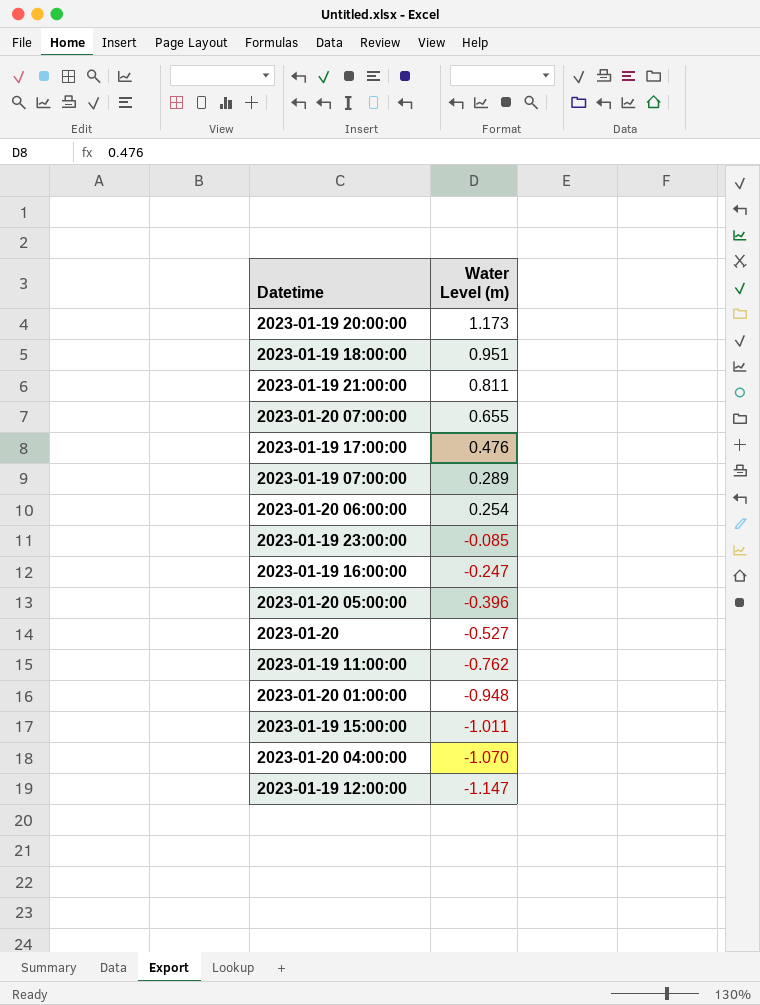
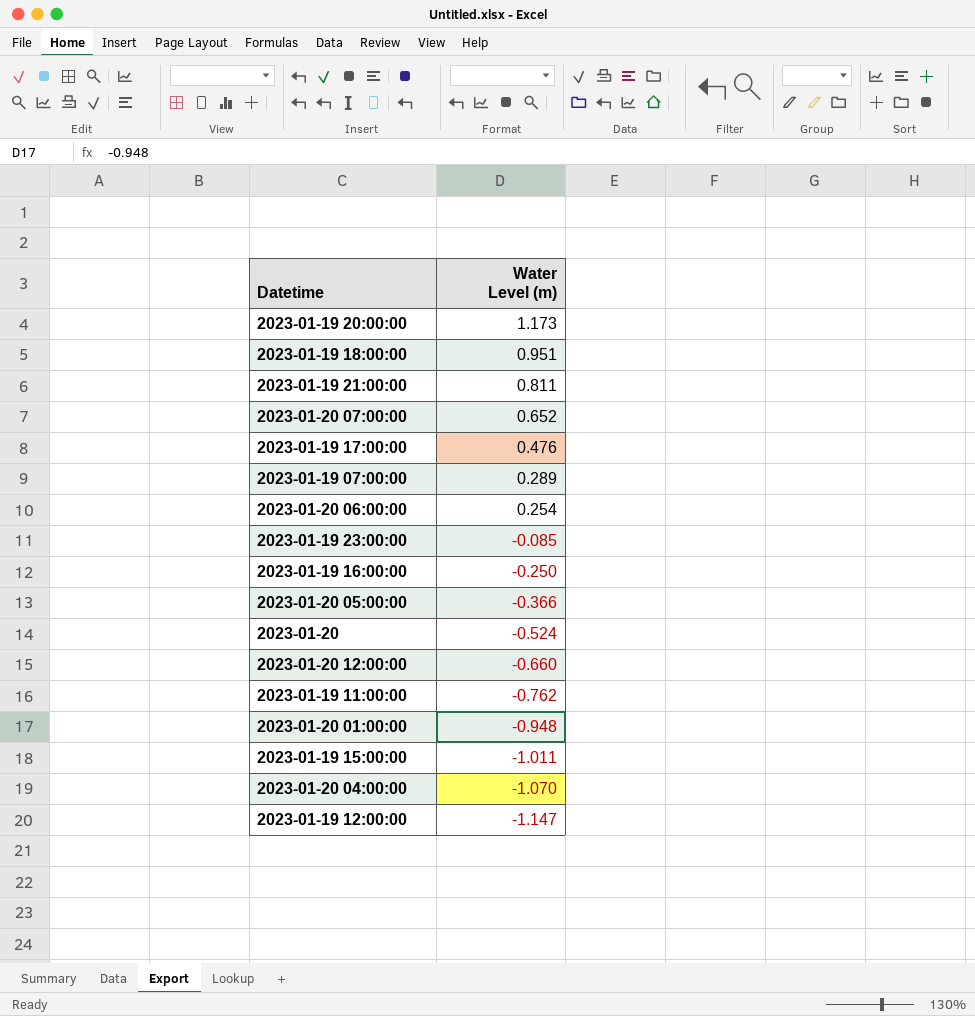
2023-01-20 07:00:00 | Water Level (m): 0.655 -> 0.652
2023-01-19 16:00:00 | Water Level (m): -0.247 -> -0.250
2023-01-20 05:00:00 | Water Level (m): -0.396 -> -0.366
2023-01-20 | Water Level (m): -0.527 -> -0.524
row 2023-01-20 12:00:00: none -> -0.660

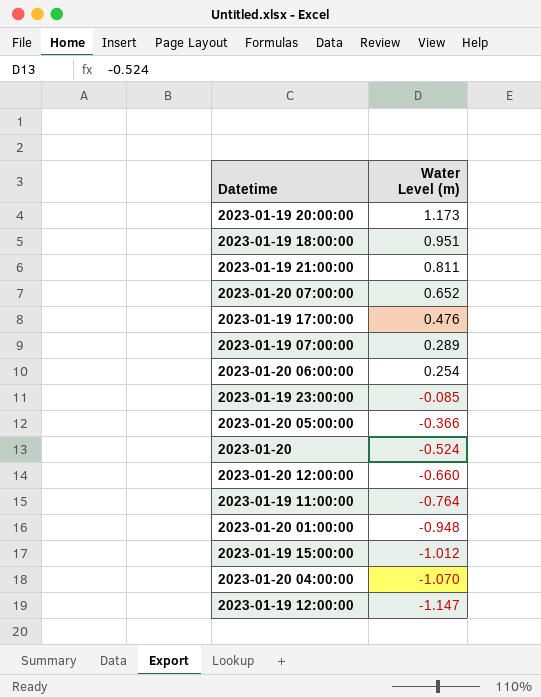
row 2023-01-19 16:00:00: -0.250 -> none
2023-01-19 11:00:00 | Water Level (m): -0.762 -> -0.764
2023-01-19 15:00:00 | Water Level (m): -1.011 -> -1.012

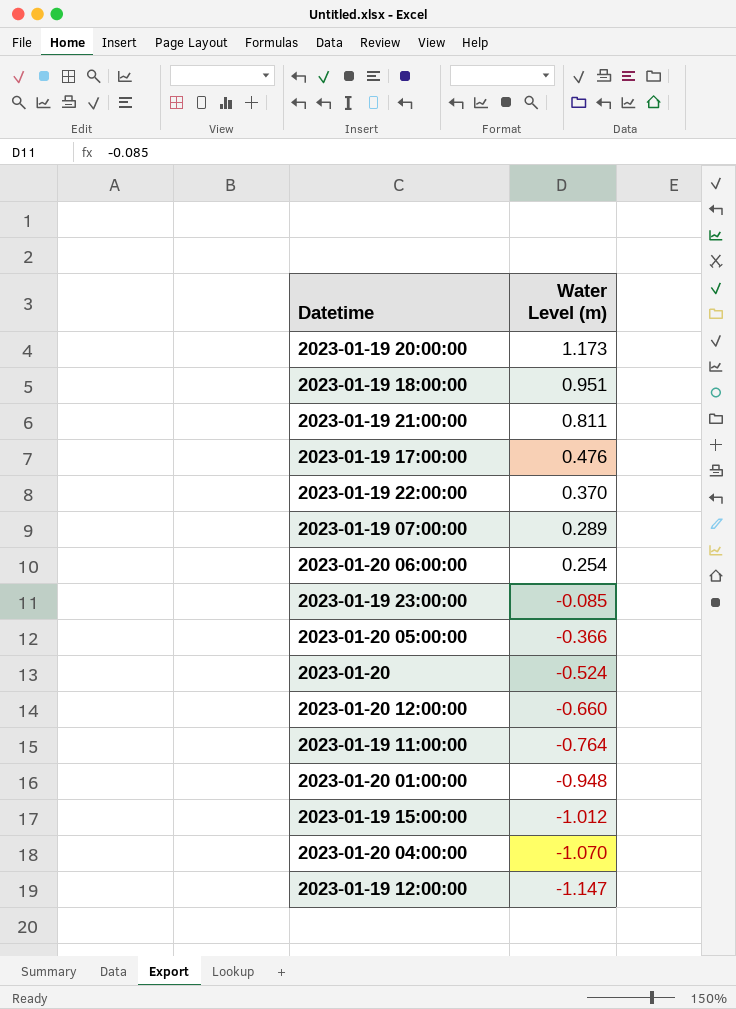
row 2023-01-20 07:00:00: 0.652 -> none
row 2023-01-19 22:00:00: none -> 0.370

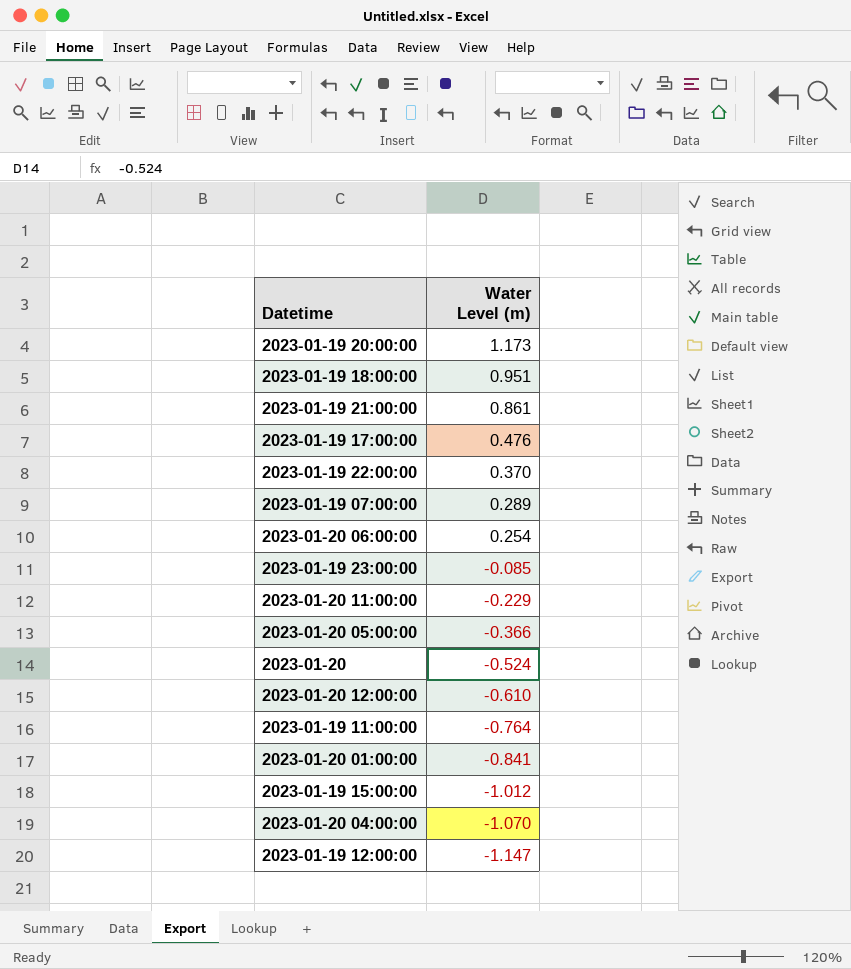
2023-01-19 21:00:00 | Water Level (m): 0.811 -> 0.861
row 2023-01-20 11:00:00: none -> -0.229
2023-01-20 12:00:00 | Water Level (m): -0.660 -> -0.610
2023-01-20 01:00:00 | Water Level (m): -0.948 -> -0.841

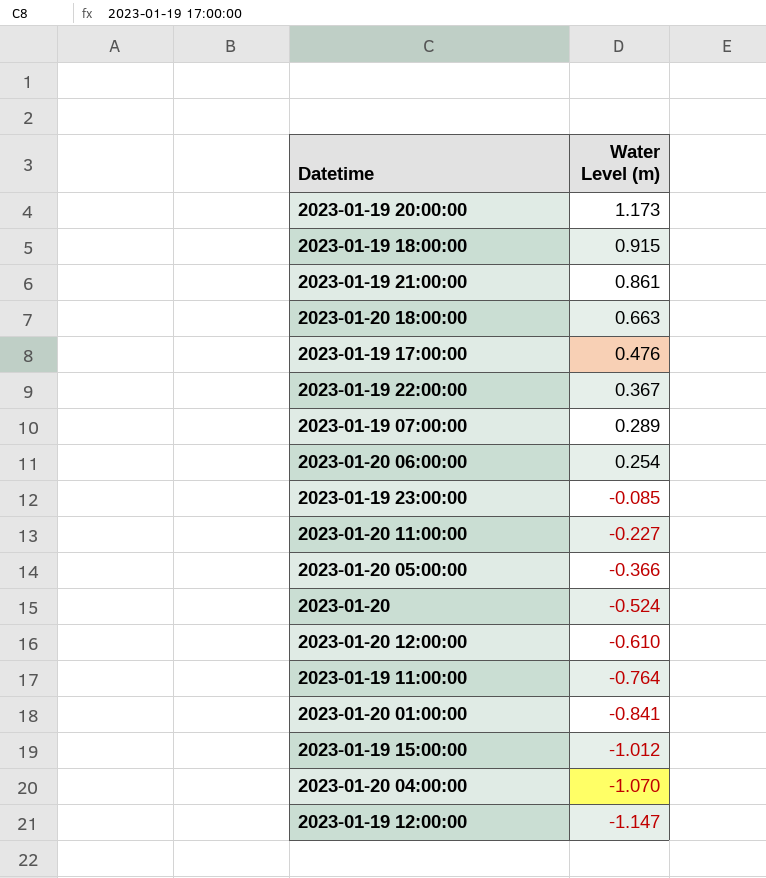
2023-01-19 18:00:00 | Water Level (m): 0.951 -> 0.915
row 2023-01-20 18:00:00: none -> 0.663
2023-01-19 22:00:00 | Water Level (m): 0.370 -> 0.367
2023-01-20 11:00:00 | Water Level (m): -0.229 -> -0.227

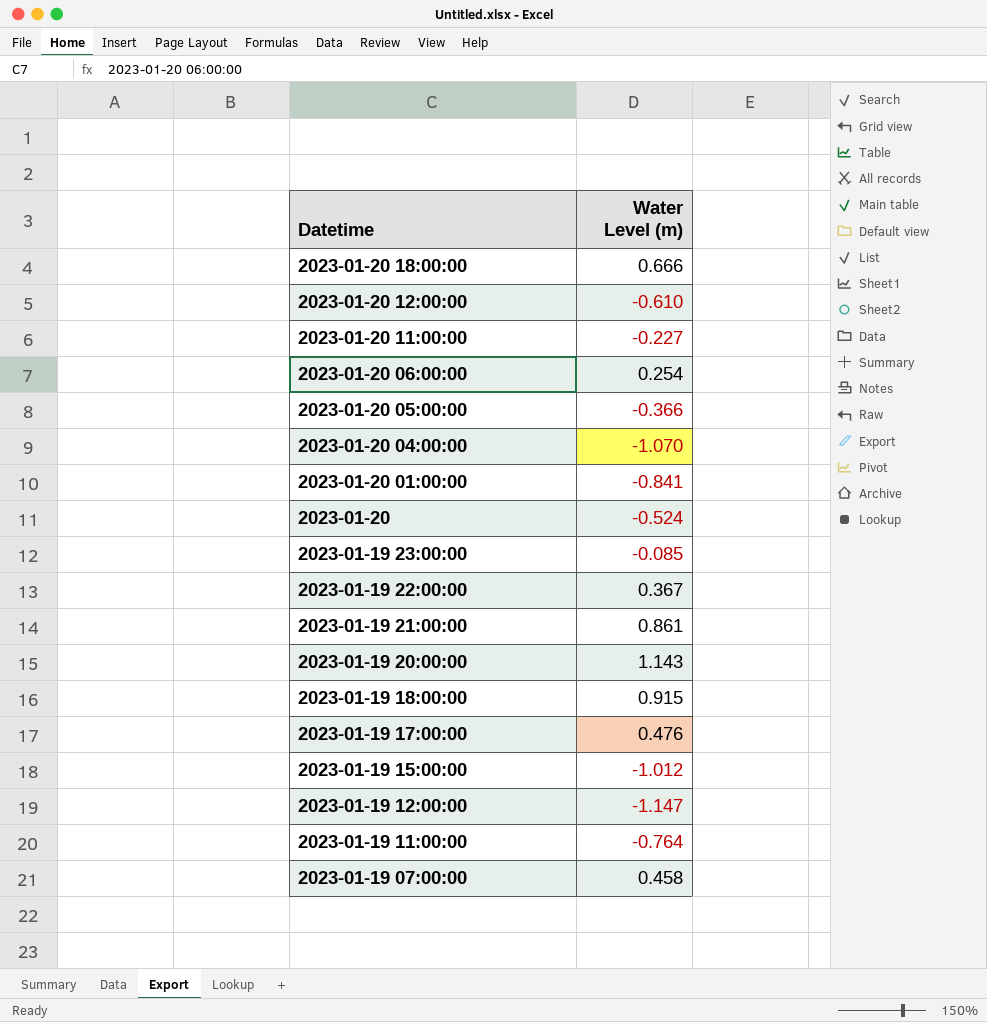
row order: Water Level (m) descending -> Datetime descending
2023-01-20 18:00:00 | Water Level (m): 0.663 -> 0.666
2023-01-19 20:00:00 | Water Level (m): 1.173 -> 1.143
2023-01-19 07:00:00 | Water Level (m): 0.289 -> 0.458

